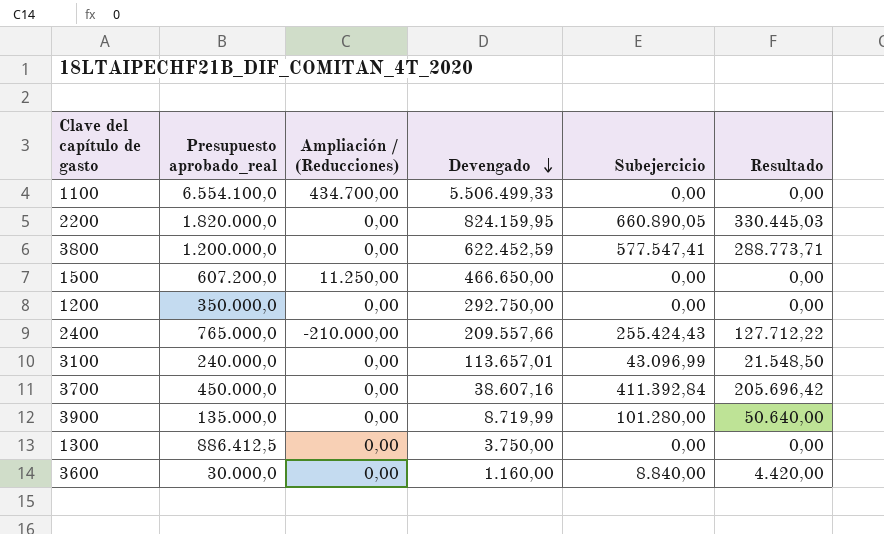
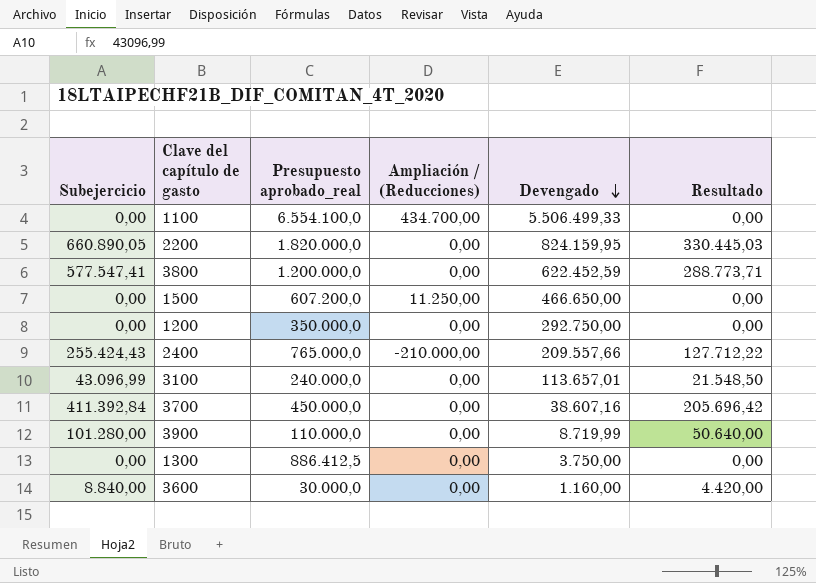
column Subejercicio | position: 5 -> 1
3900 | Presupuesto aprobado_real: 135.000,0 -> 110.000,0

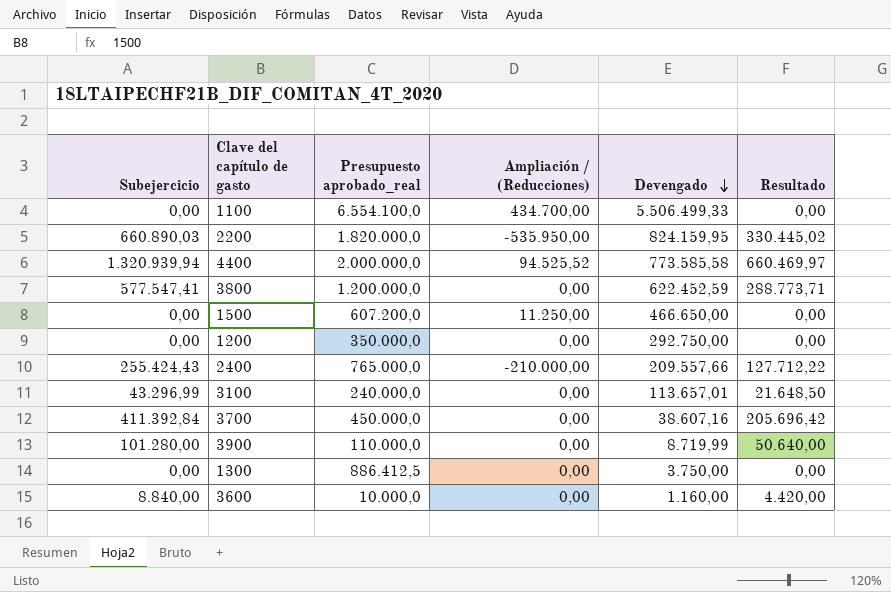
2200 | Subejercicio: 660.890,05 -> 660.890,03
2200 | Ampliación / (Reducciones): 0,00 -> -535.950,00
2200 | Resultado: 330.445,03 -> 330.445,02
row 4400: none -> 1.320.939,94 | 2.000.000,0 | 94.525,52 | 773.585,58 | 660.469,97
3100 | Subejercicio: 43.096,99 -> 43.296,99
3100 | Resultado: 21.548,50 -> 21.648,50
3600 | Presupuesto aprobado_real: 30.000,0 -> 10.000,0

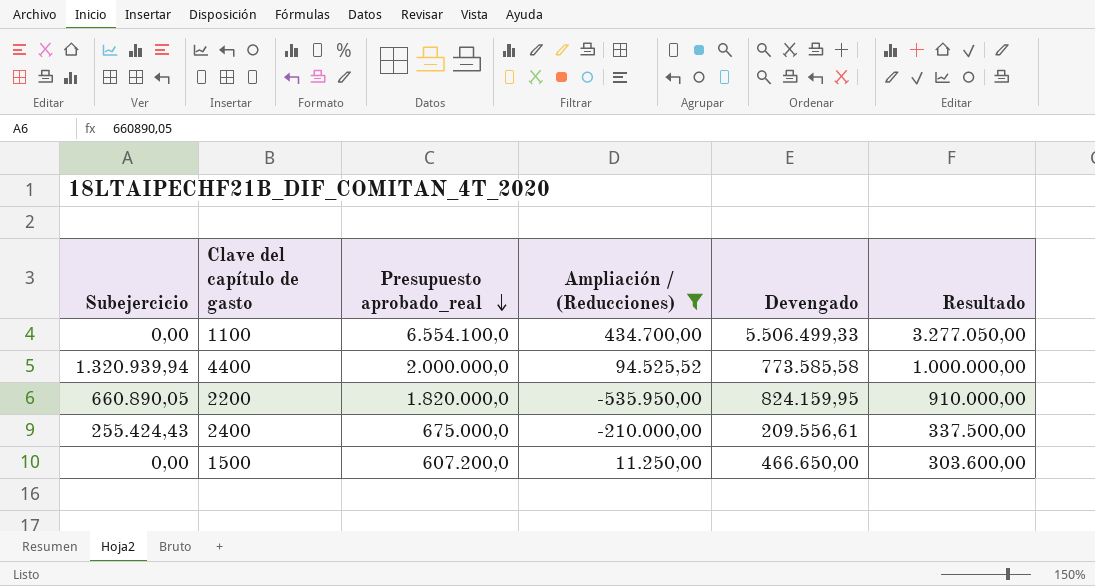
filter: none -> Ampliación / (Reducciones) != 0,00
row order: Devengado descending -> Presupuesto aprobado_real descending
column Resultado | formula: [Subejercicio] * 0,5 -> [Presupuesto aprobado_real] * 0,5
2200 | Subejercicio: 660.890,03 -> 660.890,05
2400 | Presupuesto aprobado_real: 765.000,0 -> 675.000,0
2400 | Devengado: 209.557,66 -> 209.556,61

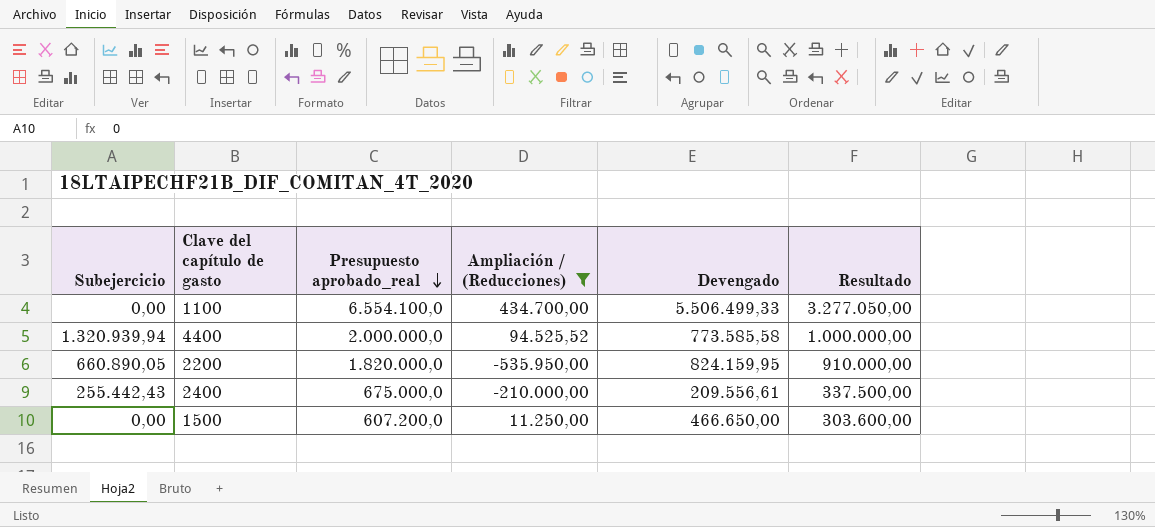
2400 | Subejercicio: 255.424,43 -> 255.442,43

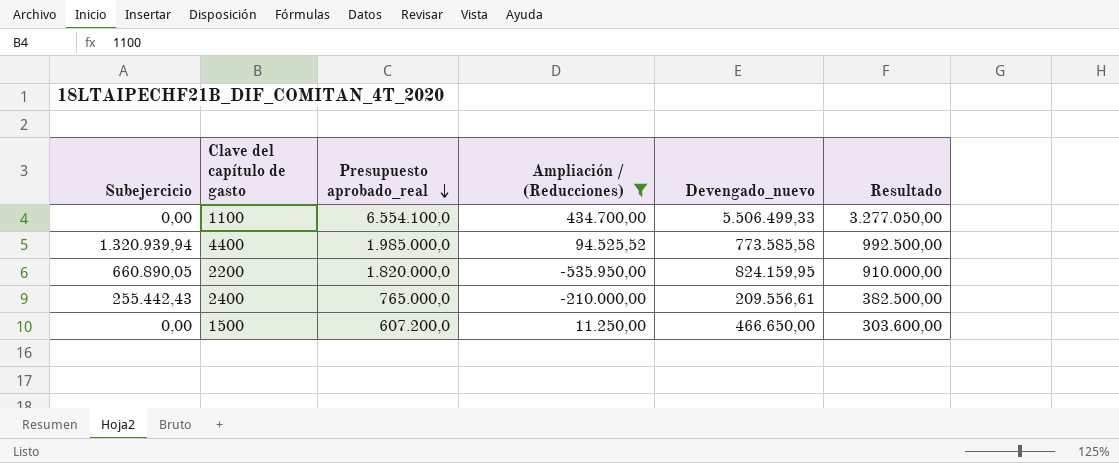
column name: Devengado -> Devengado_nuevo
4400 | Presupuesto aprobado_real: 2.000.000,0 -> 1.985.000,0
4400 | Resultado: 1.000.000,00 -> 992.500,00
2400 | Presupuesto aprobado_real: 675.000,0 -> 765.000,0
2400 | Resultado: 337.500,00 -> 382.500,00

